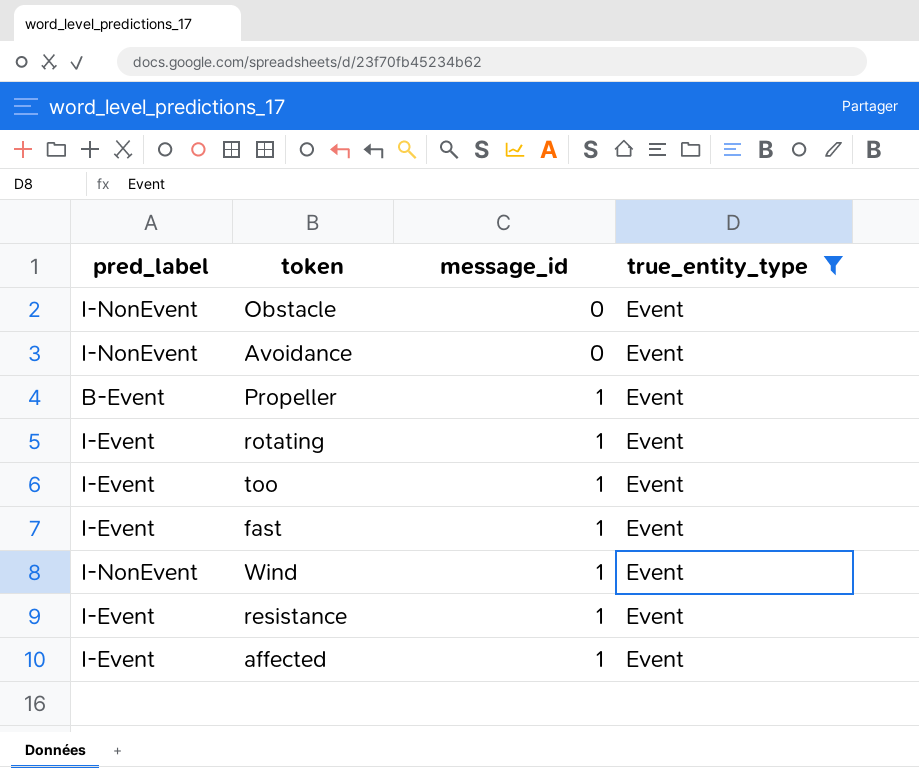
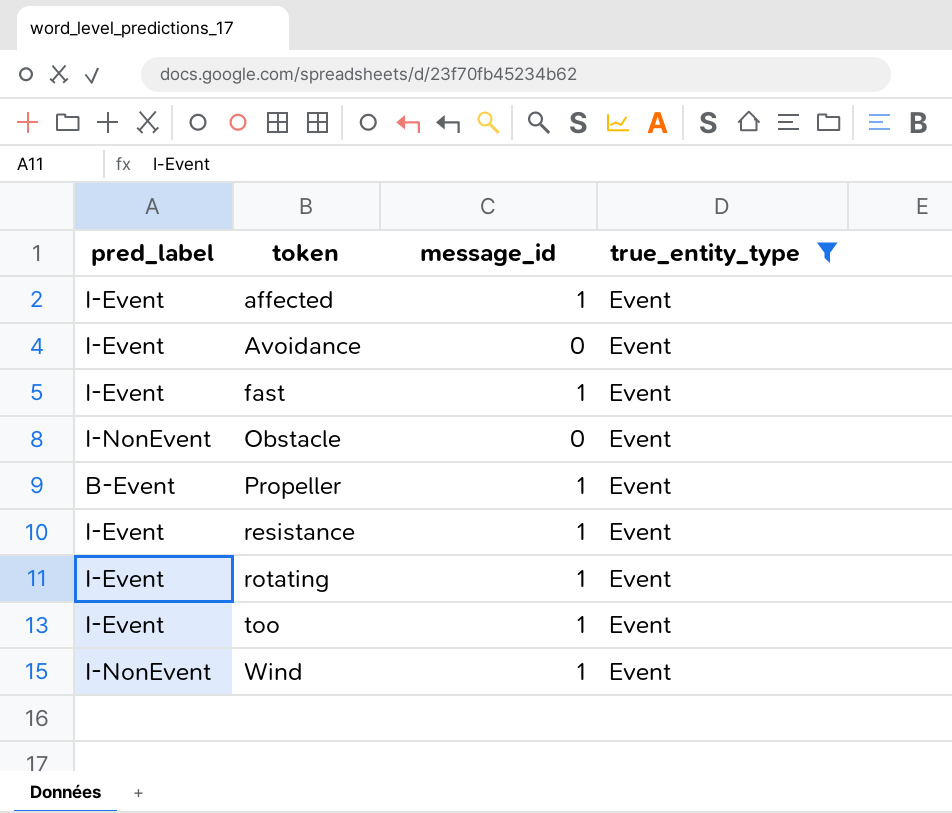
row order: message_id ascending -> token ascending
Avoidance | pred_label: I-NonEvent -> I-Event

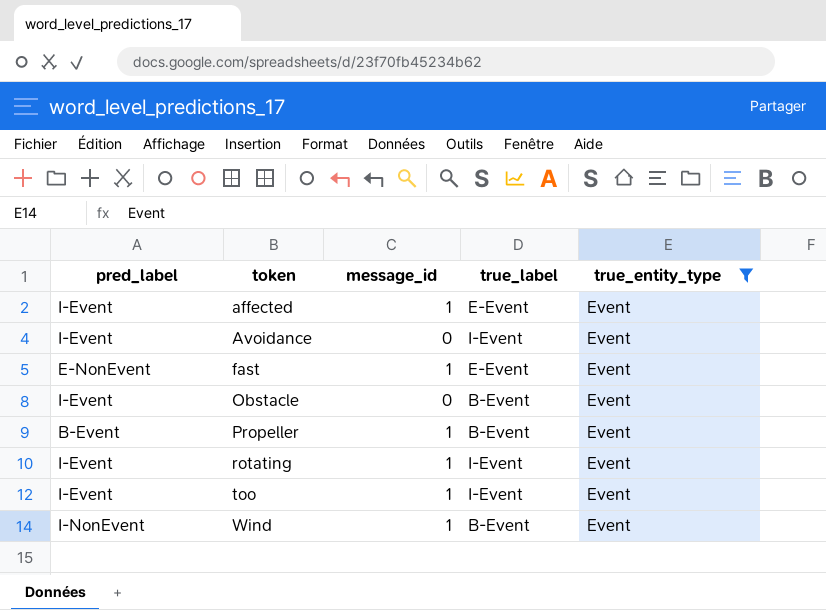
column true_label | position: none -> 4
row resistance: I-Event | 1 | Event -> none
fast | pred_label: I-Event -> E-NonEvent
Obstacle | pred_label: I-NonEvent -> I-Event

